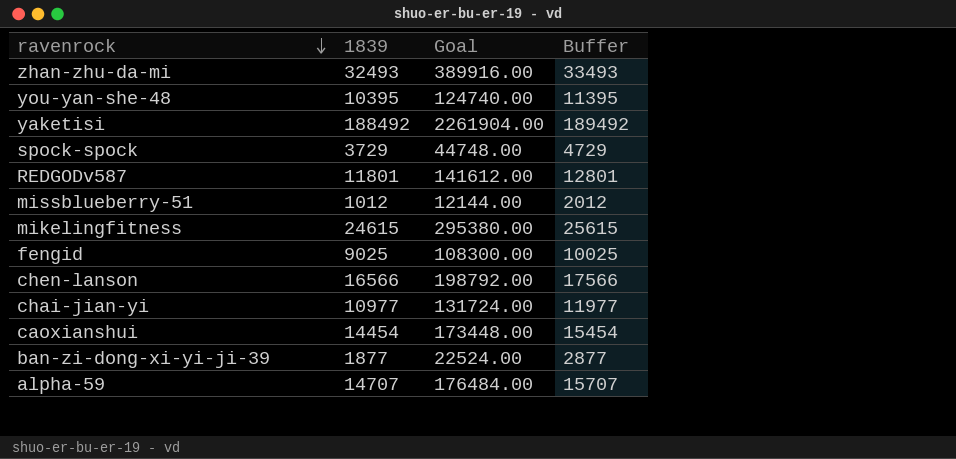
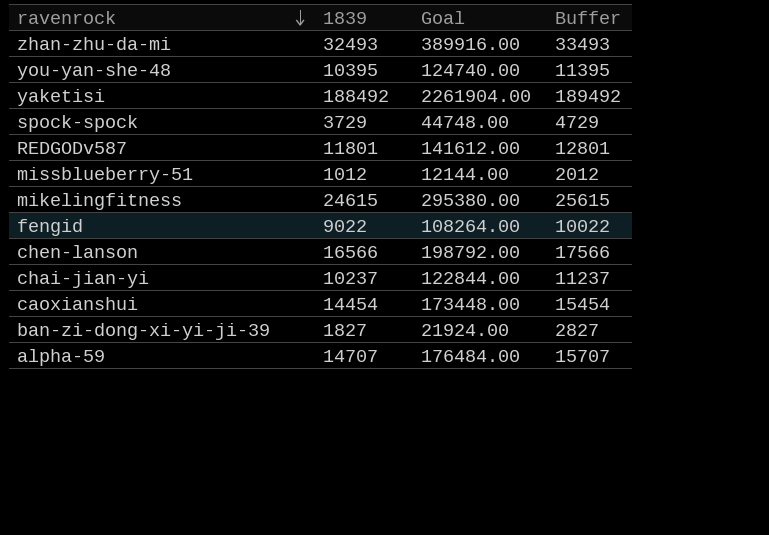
fengid | 1839: 9025 -> 9022
fengid | Goal: 108300.00 -> 108264.00
fengid | Buffer: 10025 -> 10022
chai-jian-yi | 1839: 10977 -> 10237
chai-jian-yi | Goal: 131724.00 -> 122844.00
chai-jian-yi | Buffer: 11977 -> 11237
ban-zi-dong-xi-yi-ji-39 | 1839: 1877 -> 1827
ban-zi-dong-xi-yi-ji-39 | Goal: 22524.00 -> 21924.00
ban-zi-dong-xi-yi-ji-39 | Buffer: 2877 -> 2827

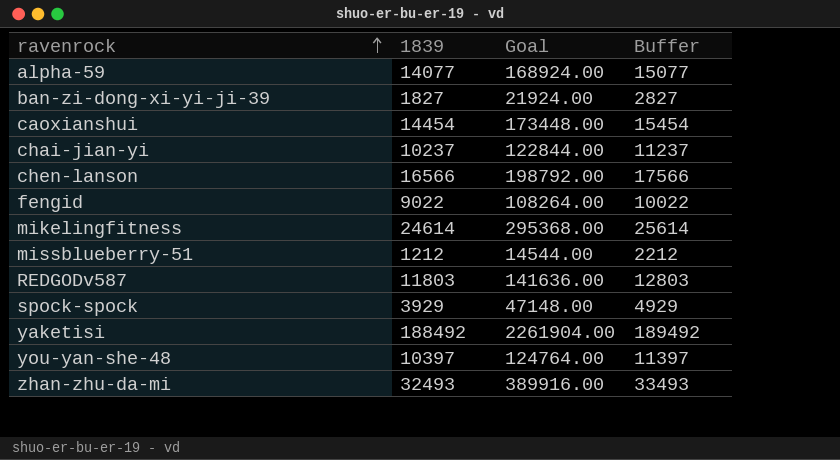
row order: ravenrock descending -> ravenrock ascending
alpha-59 | 1839: 14707 -> 14077
alpha-59 | Goal: 176484.00 -> 168924.00
alpha-59 | Buffer: 15707 -> 15077
mikelingfitness | 1839: 24615 -> 24614
mikelingfitness | Goal: 295380.00 -> 295368.00
mikelingfitness | Buffer: 25615 -> 25614
missblueberry-51 | 1839: 1012 -> 1212
missblueberry-51 | Goal: 12144.00 -> 14544.00
missblueberry-51 | Buffer: 2012 -> 2212
REDGODv587 | 1839: 11801 -> 11803
REDGODv587 | Goal: 141612.00 -> 141636.00
REDGODv587 | Buffer: 12801 -> 12803
spock-spock | 1839: 3729 -> 3929
spock-spock | Goal: 44748.00 -> 47148.00
spock-spock | Buffer: 4729 -> 4929
you-yan-she-48 | 1839: 10395 -> 10397
you-yan-she-48 | Goal: 124740.00 -> 124764.00
you-yan-she-48 | Buffer: 11395 -> 11397

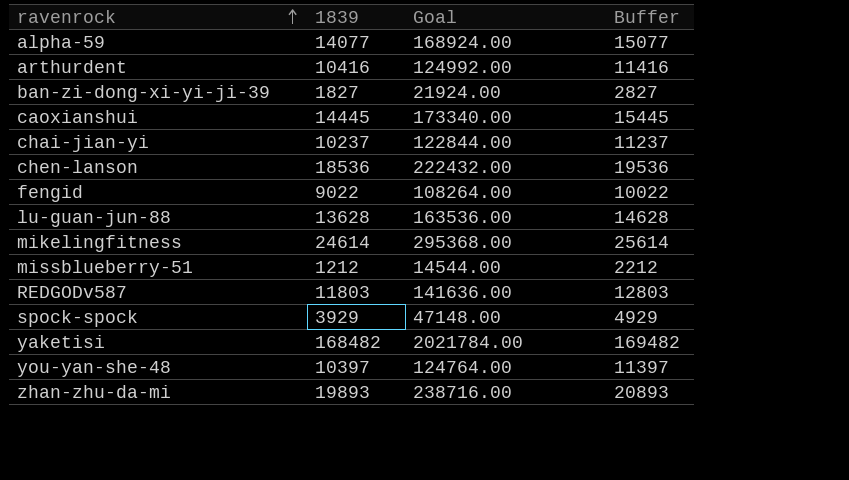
row arthurdent: none -> 10416 | 124992.00 | 11416
caoxianshui | 1839: 14454 -> 14445
caoxianshui | Goal: 173448.00 -> 173340.00
caoxianshui | Buffer: 15454 -> 15445
chen-lanson | 1839: 16566 -> 18536
chen-lanson | Goal: 198792.00 -> 222432.00
chen-lanson | Buffer: 17566 -> 19536
row lu-guan-jun-88: none -> 13628 | 163536.00 | 14628
yaketisi | 1839: 188492 -> 168482
yaketisi | Goal: 2261904.00 -> 2021784.00
yaketisi | Buffer: 189492 -> 169482
zhan-zhu-da-mi | 1839: 32493 -> 19893
zhan-zhu-da-mi | Goal: 389916.00 -> 238716.00
zhan-zhu-da-mi | Buffer: 33493 -> 20893

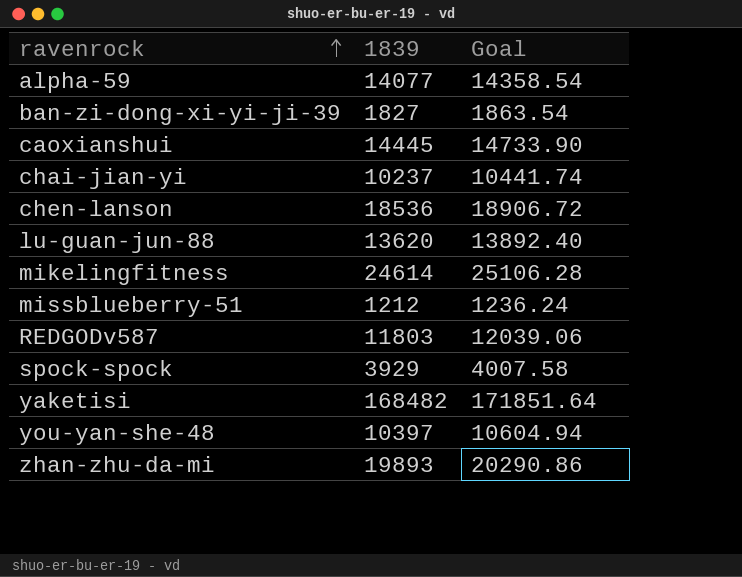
column Buffer | formula: [1839] + 1000 -> none
column Goal | formula: [1839] * 12 -> [1839] * 1.02
row arthurdent: 10416 | 124992.00 | 11416 -> none
row fengid: 9022 | 108264.00 | 10022 -> none
lu-guan-jun-88 | 1839: 13628 -> 13620

